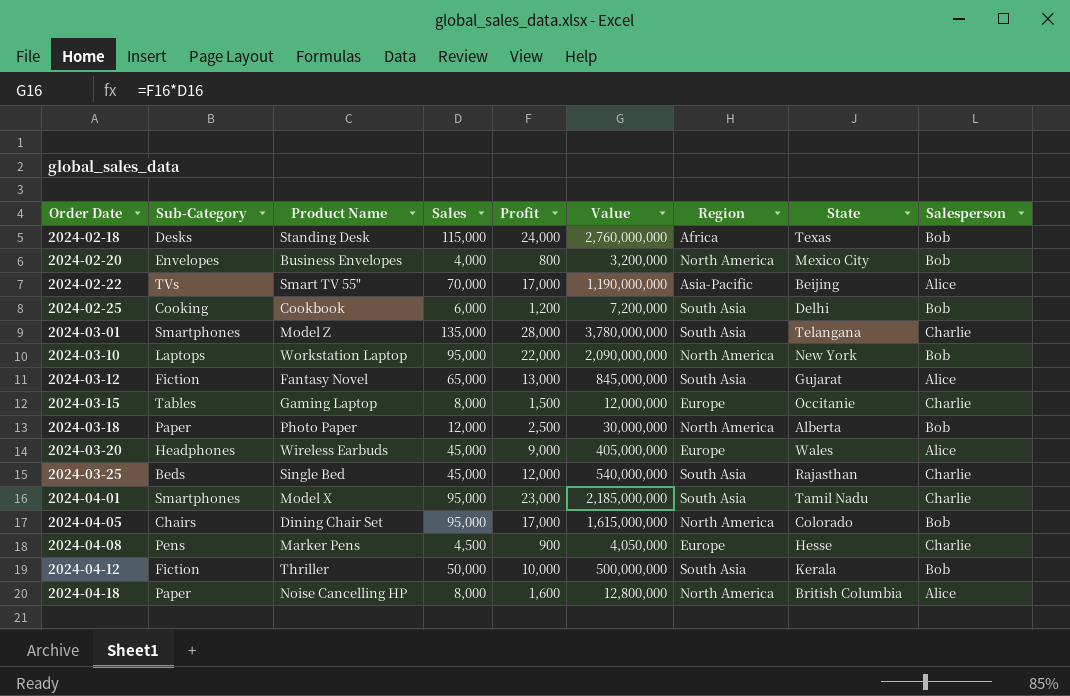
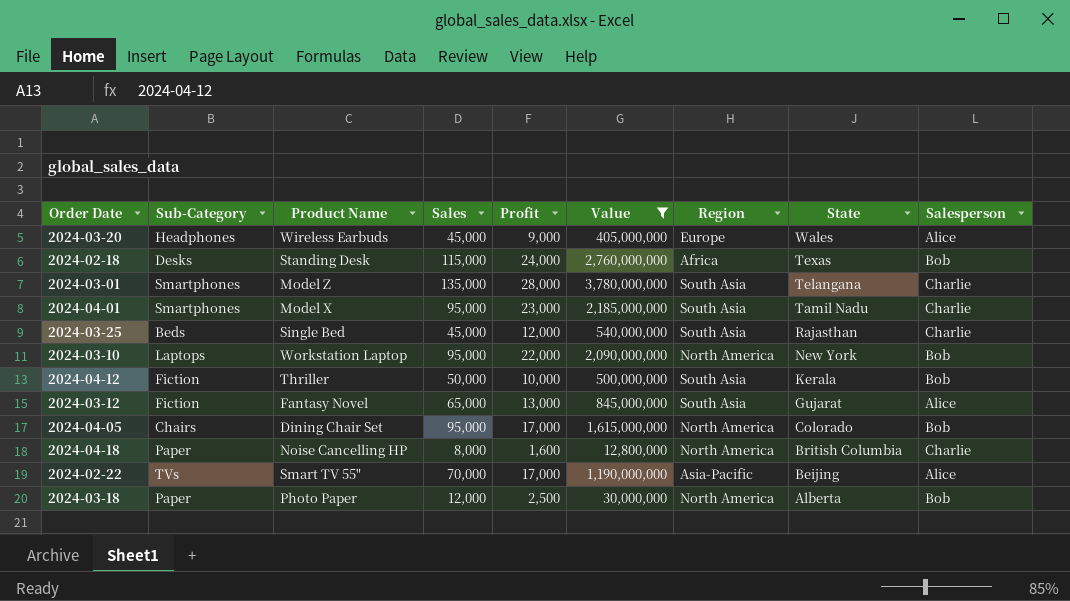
filter: none -> Value >= 12,800,000
row order: Order Date ascending -> State descending
2024-04-18 | Salesperson: Alice -> Charlie

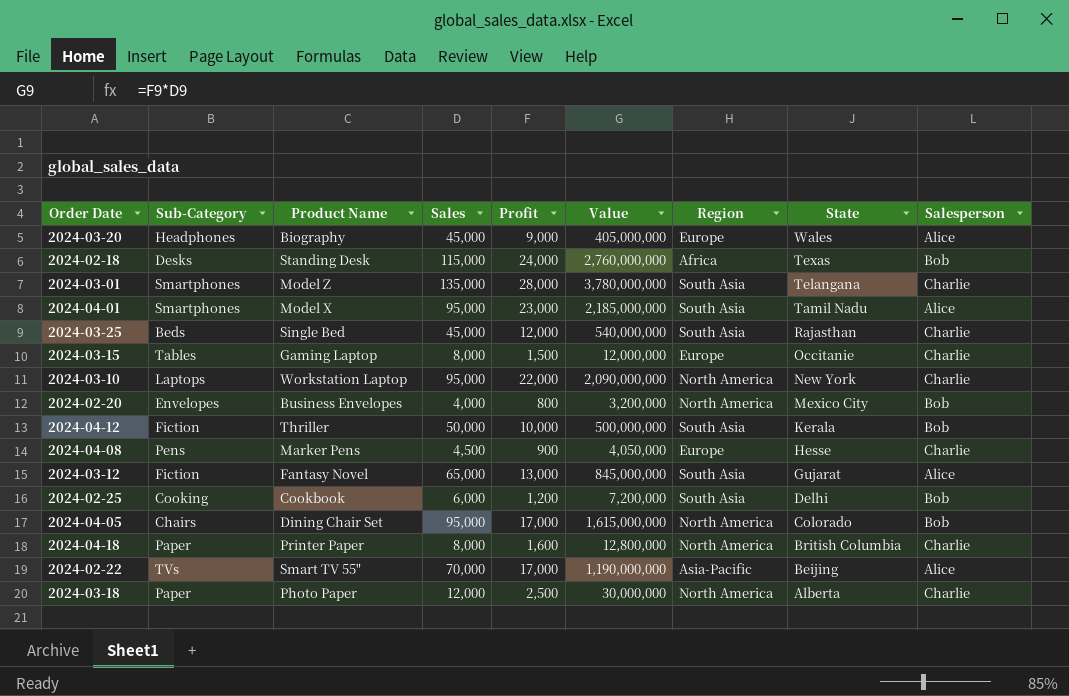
filter: Value >= 12,800,000 -> none
2024-03-20 | Product Name: Wireless Earbuds -> Biography
2024-04-01 | Salesperson: Charlie -> Alice
2024-03-10 | Salesperson: Bob -> Charlie
2024-04-18 | Product Name: Noise Cancelling HP -> Printer Paper
2024-03-18 | Salesperson: Bob -> Charlie

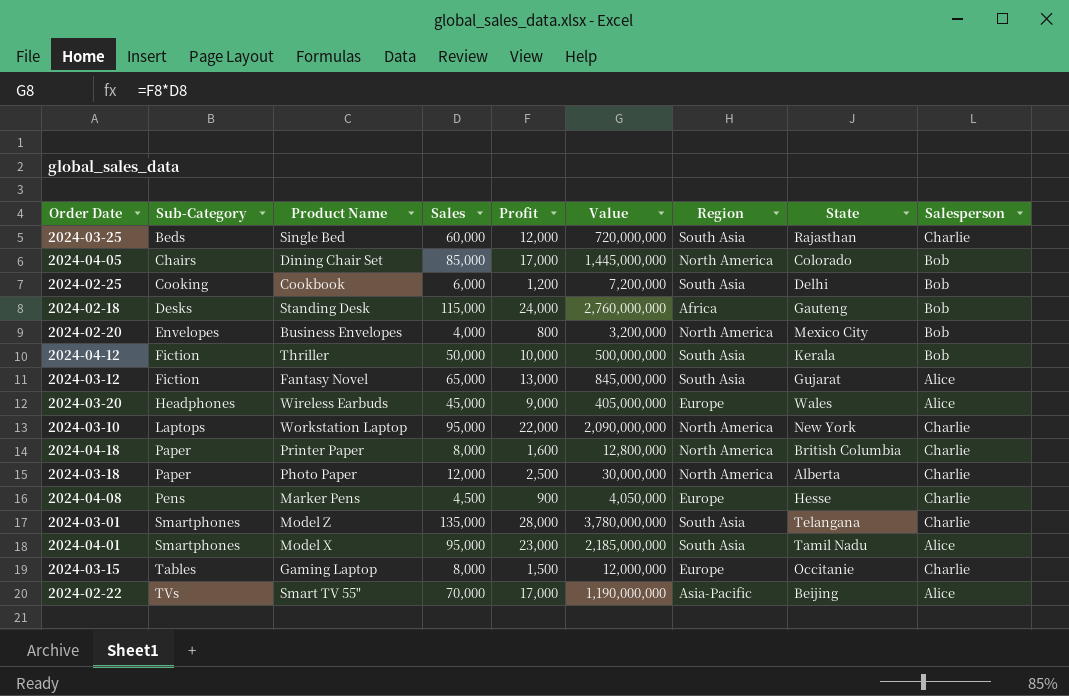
row order: State descending -> Sub-Category ascending
2024-03-25 | Sales: 45,000 -> 60,000
2024-03-25 | Value: 540,000,000 -> 720,000,000
2024-04-05 | Sales: 95,000 -> 85,000
2024-04-05 | Value: 1,615,000,000 -> 1,445,000,000
2024-02-18 | State: Texas -> Gauteng
2024-03-20 | Product Name: Biography -> Wireless Earbuds

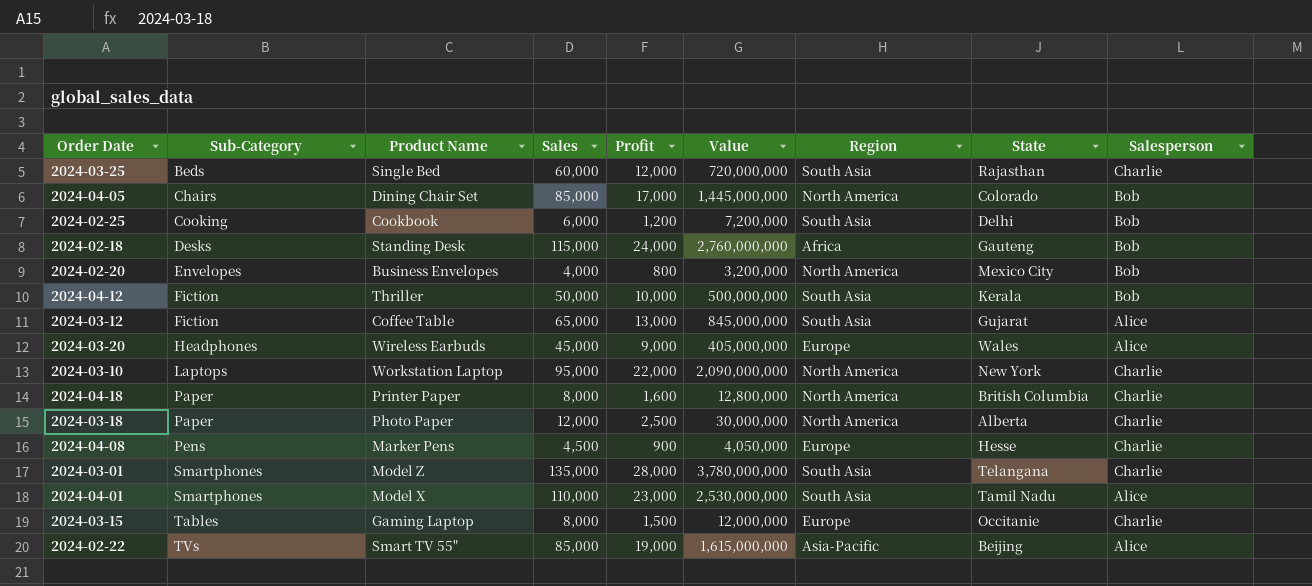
2024-03-12 | Product Name: Fantasy Novel -> Coffee Table
2024-04-01 | Sales: 95,000 -> 110,000
2024-04-01 | Value: 2,185,000,000 -> 2,530,000,000
2024-02-22 | Sales: 70,000 -> 85,000
2024-02-22 | Profit: 17,000 -> 19,000
2024-02-22 | Value: 1,190,000,000 -> 1,615,000,000

